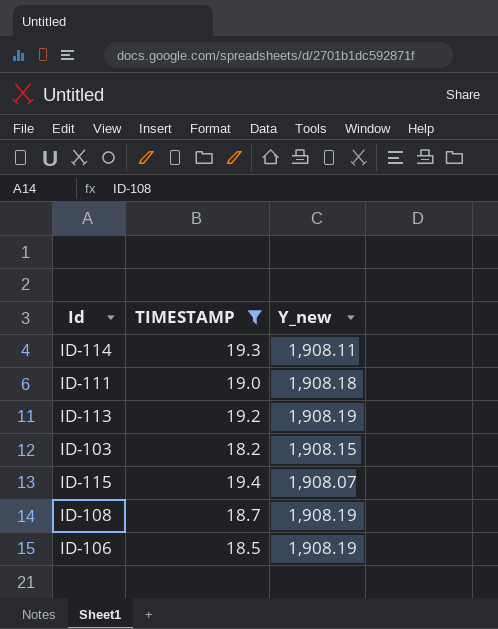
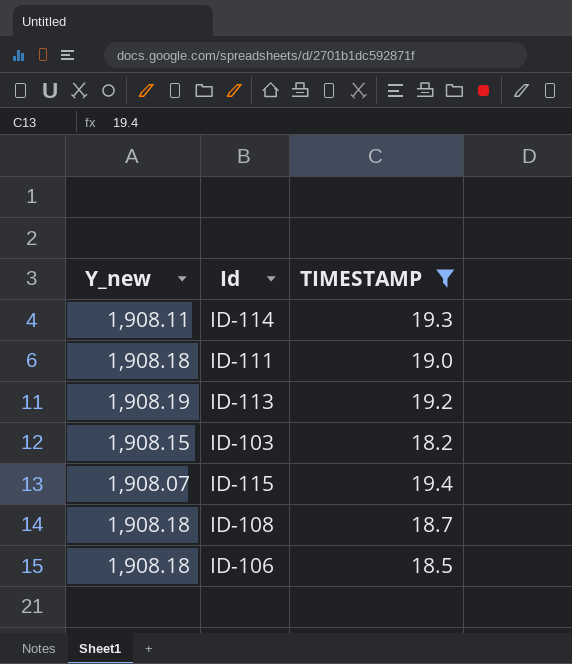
column Y_new | position: 3 -> 1
ID-108 | Y_new: 1,908.19 -> 1,908.18
ID-106 | Y_new: 1,908.19 -> 1,908.18

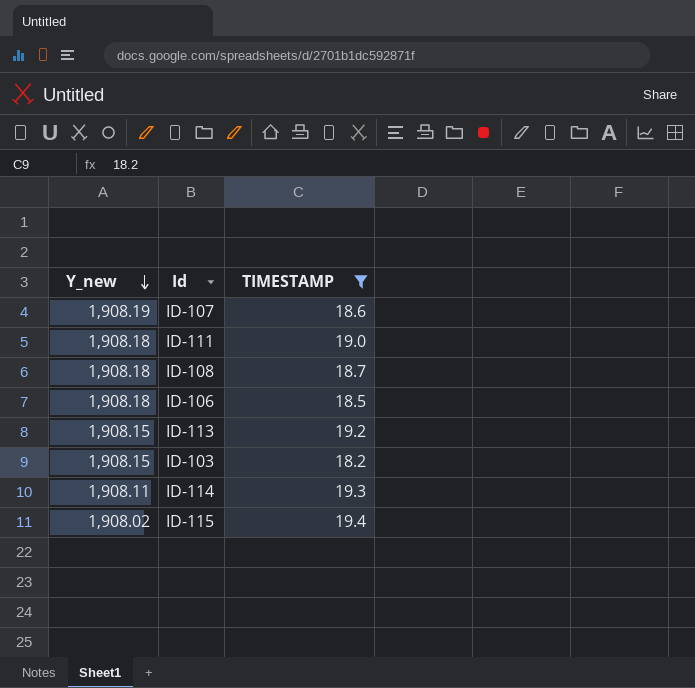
row order: none -> Y_new descending
row ID-107: none -> 1,908.19 | 18.6
ID-113 | Y_new: 1,908.19 -> 1,908.15
ID-115 | Y_new: 1,908.07 -> 1,908.02

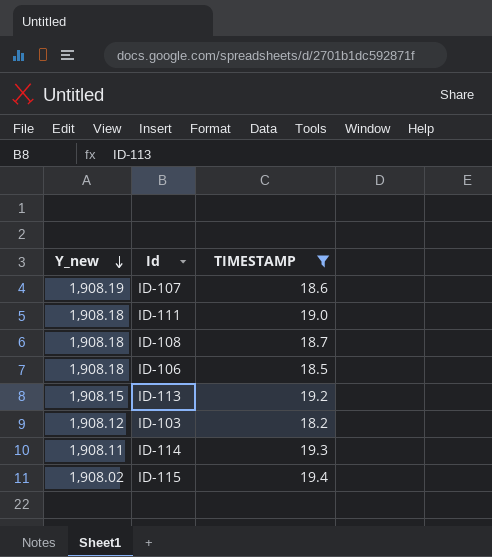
ID-103 | Y_new: 1,908.15 -> 1,908.12

